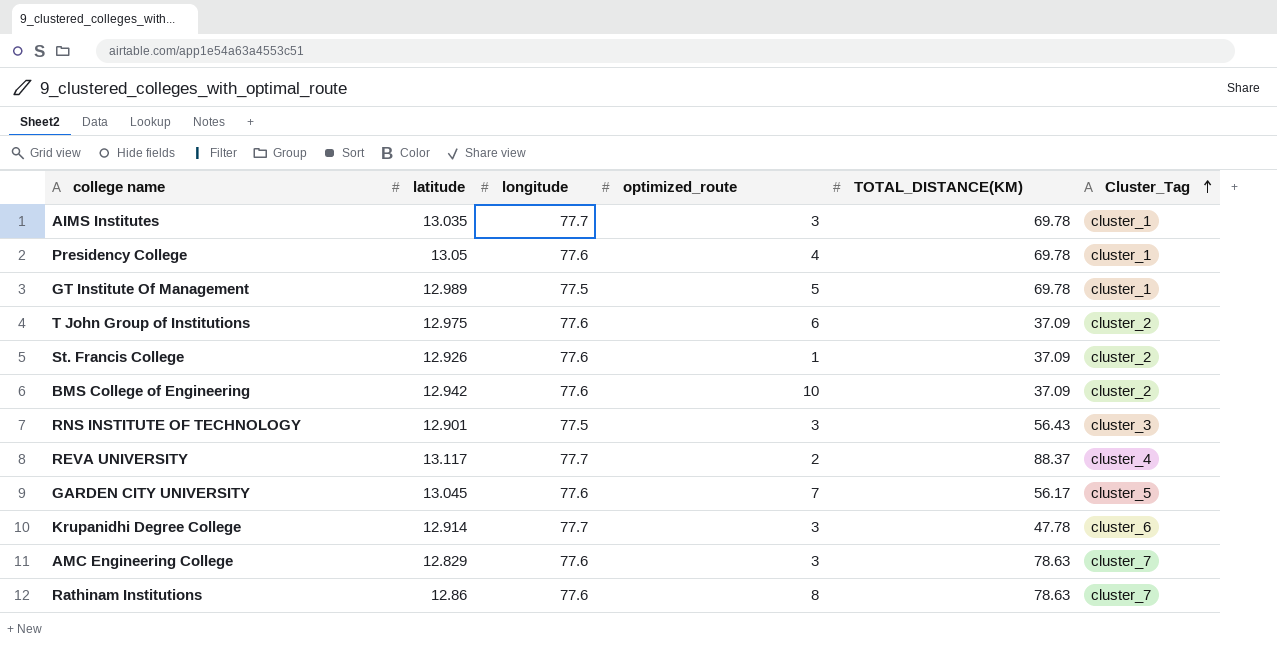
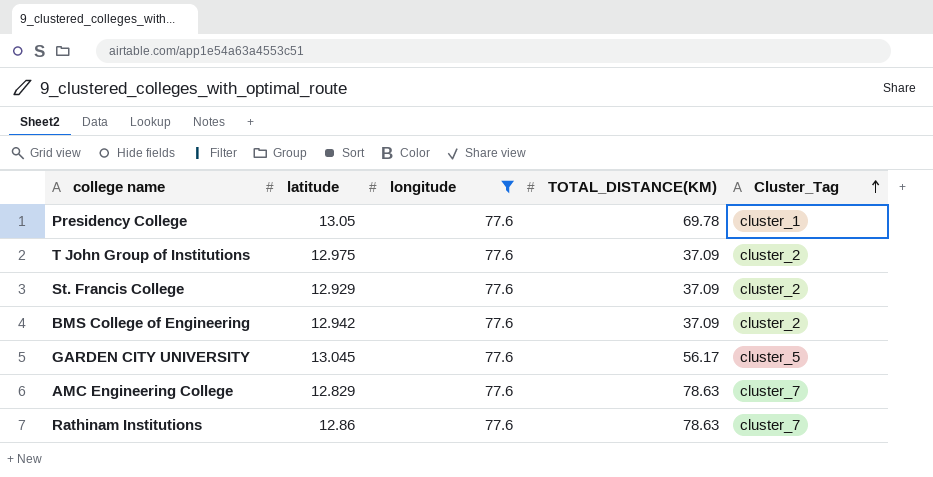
filter: none -> longitude = 77.6
column optimized_route | position: 4 -> none
St. Francis College | latitude: 12.926 -> 12.929

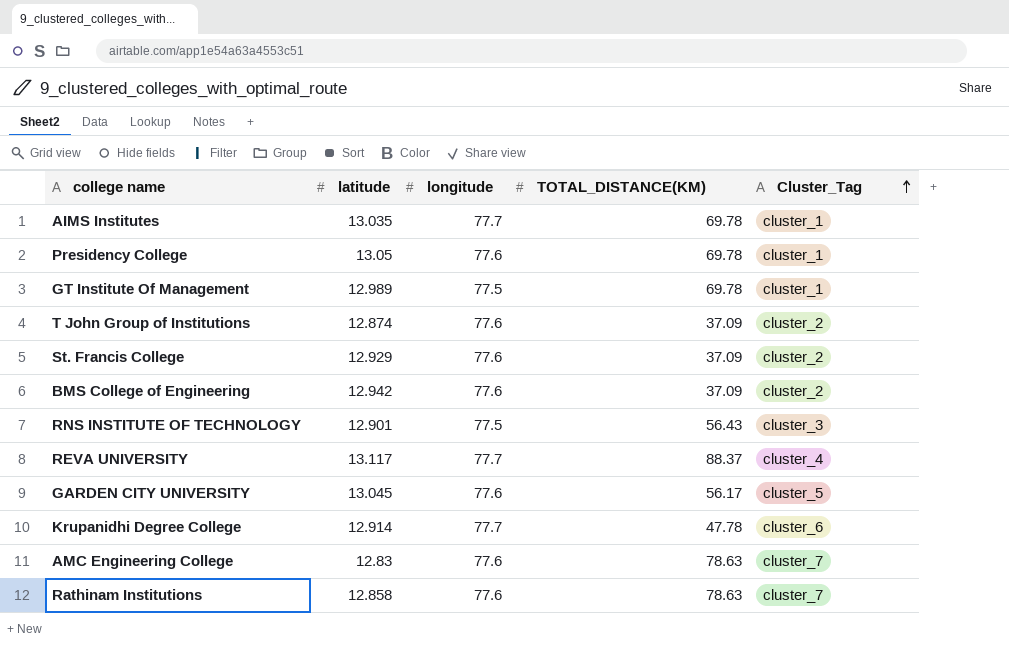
filter: longitude = 77.6 -> none
T John Group of Institutions | latitude: 12.975 -> 12.874
AMC Engineering College | latitude: 12.829 -> 12.83
Rathinam Institutions | latitude: 12.86 -> 12.858

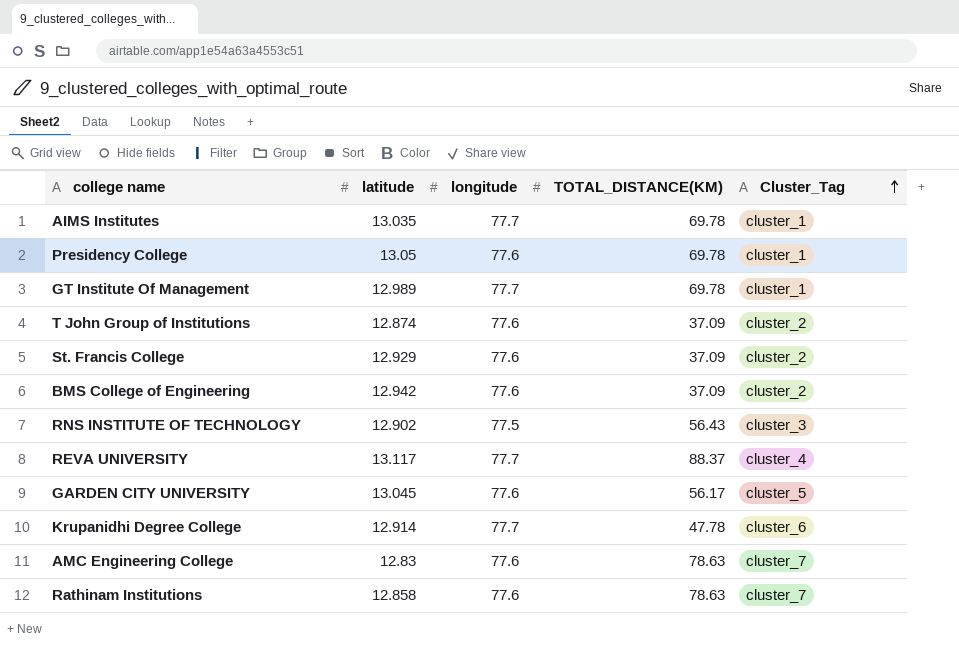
GT Institute Of Management | longitude: 77.5 -> 77.7
RNS INSTITUTE OF TECHNOLOGY | latitude: 12.901 -> 12.902

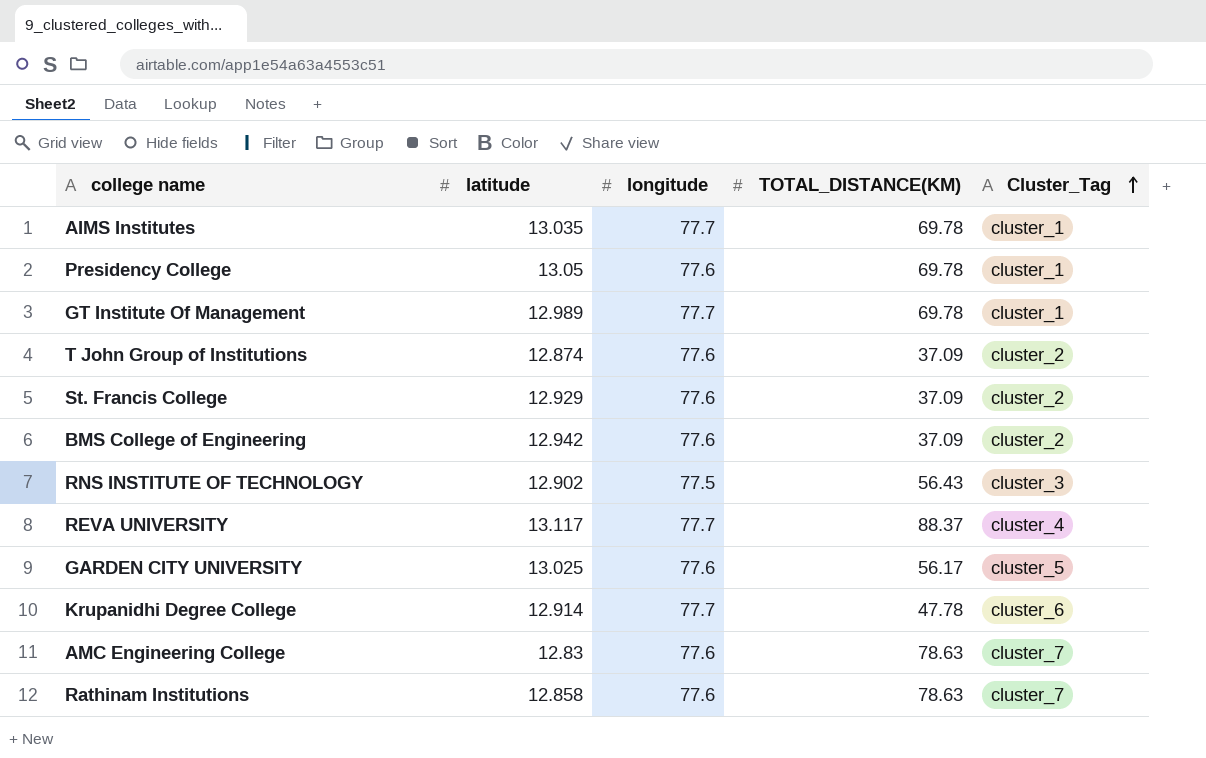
GARDEN CITY UNIVERSITY | latitude: 13.045 -> 13.025

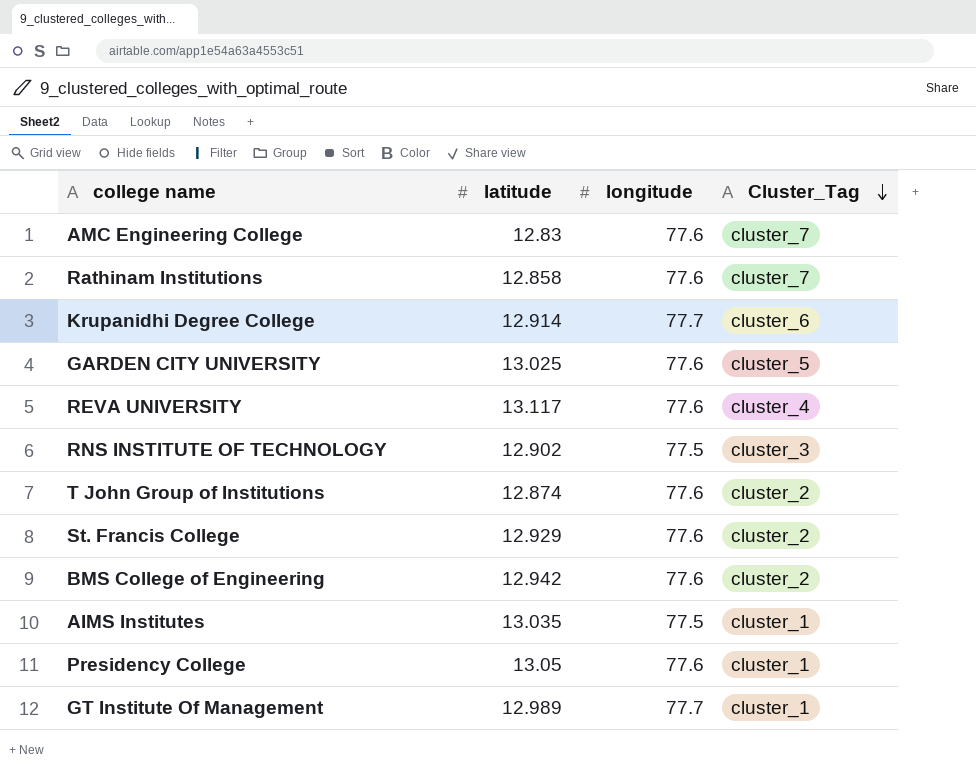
row order: Cluster_Tag ascending -> Cluster_Tag descending
column TOTAL_DISTANCE(KM) | position: 4 -> none
REVA UNIVERSITY | longitude: 77.7 -> 77.6
AIMS Institutes | longitude: 77.7 -> 77.5

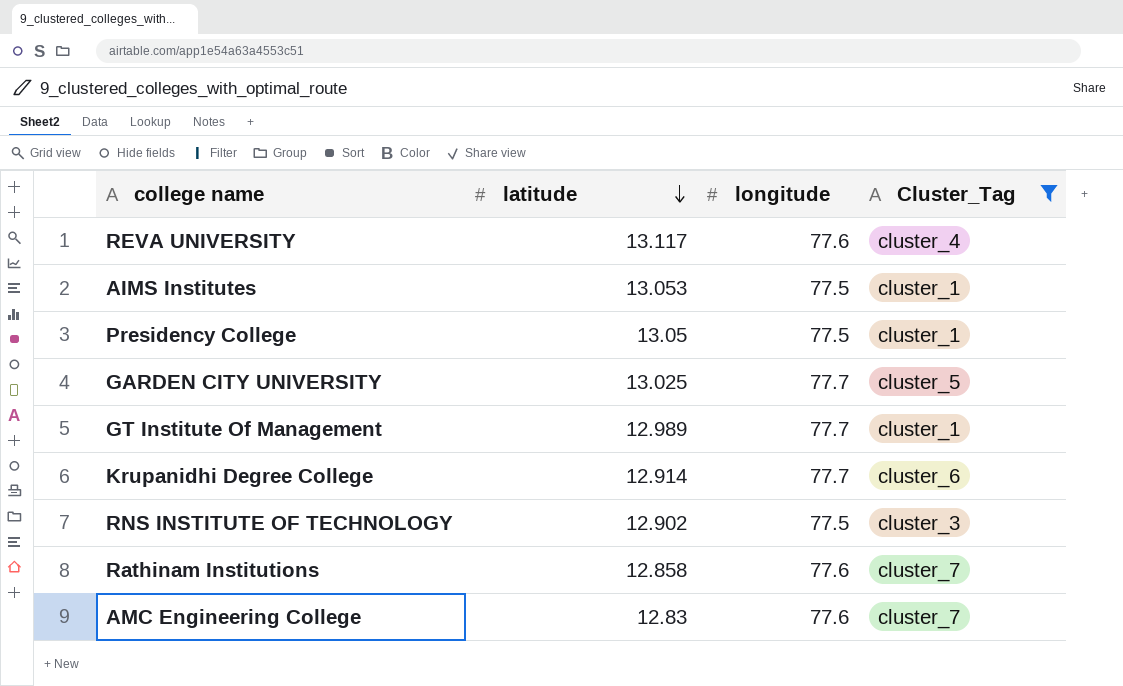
filter: none -> Cluster_Tag != cluster_2
row order: Cluster_Tag descending -> latitude descending
AIMS Institutes | latitude: 13.035 -> 13.053
Presidency College | longitude: 77.6 -> 77.5
GARDEN CITY UNIVERSITY | longitude: 77.6 -> 77.7

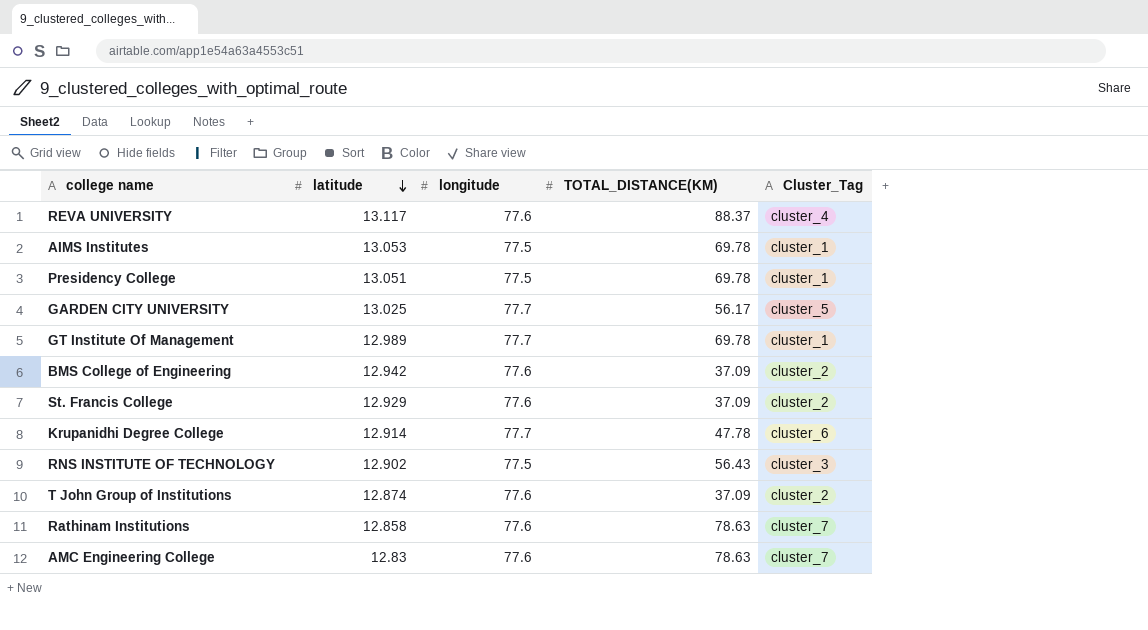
filter: Cluster_Tag != cluster_2 -> none
column TOTAL_DISTANCE(KM) | position: none -> 4
Presidency College | latitude: 13.05 -> 13.051

